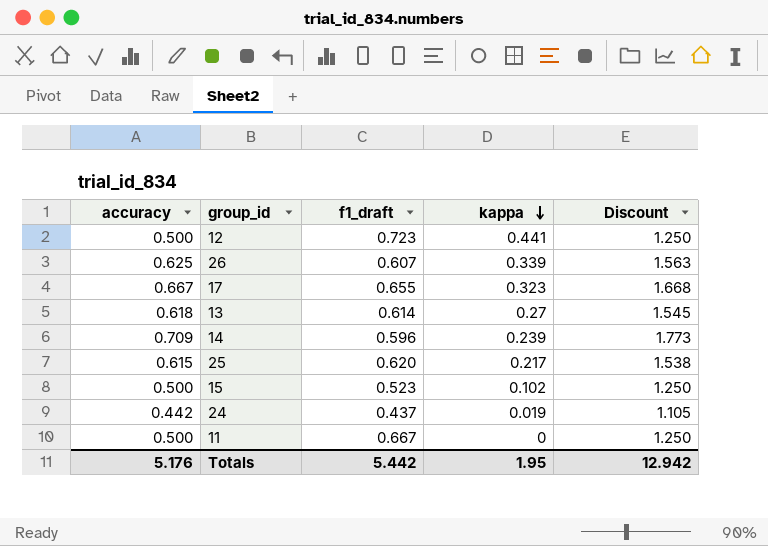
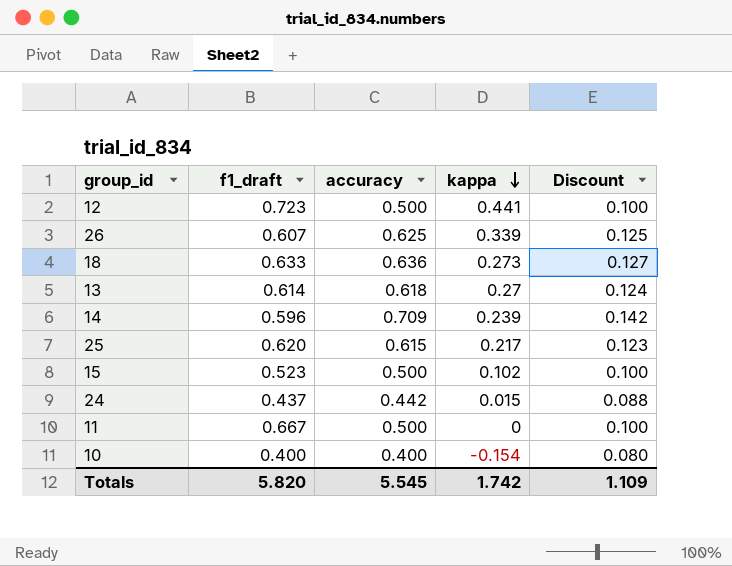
column accuracy | position: 1 -> 3
column Discount | formula: [accuracy] * 2.5 -> [accuracy] * 0.2
row 17: 0.667 | 0.655 | 0.323 | 1.668 -> none
row 18: none -> 0.633 | 0.636 | 0.273 | 0.127
24 | kappa: 0.019 -> 0.015
row 10: none -> 0.400 | 0.400 | -0.154 | 0.080
Totals | f1_draft: 5.442 -> 5.820
Totals | accuracy: 5.176 -> 5.545
Totals | kappa: 1.95 -> 1.742
Totals | Discount: 12.942 -> 1.109

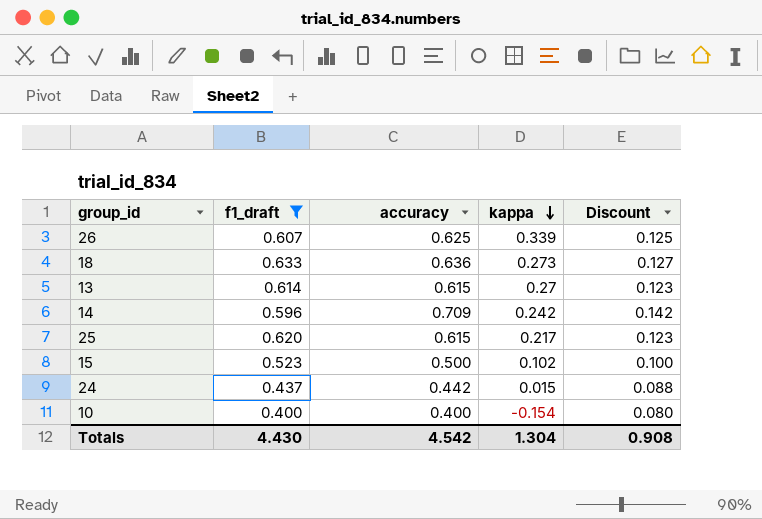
filter: none -> f1_draft <= 0.633
13 | accuracy: 0.618 -> 0.615
13 | Discount: 0.124 -> 0.123
14 | kappa: 0.239 -> 0.242
Totals | f1_draft: 5.820 -> 4.430
Totals | accuracy: 5.545 -> 4.542
Totals | kappa: 1.742 -> 1.304
Totals | Discount: 1.109 -> 0.908

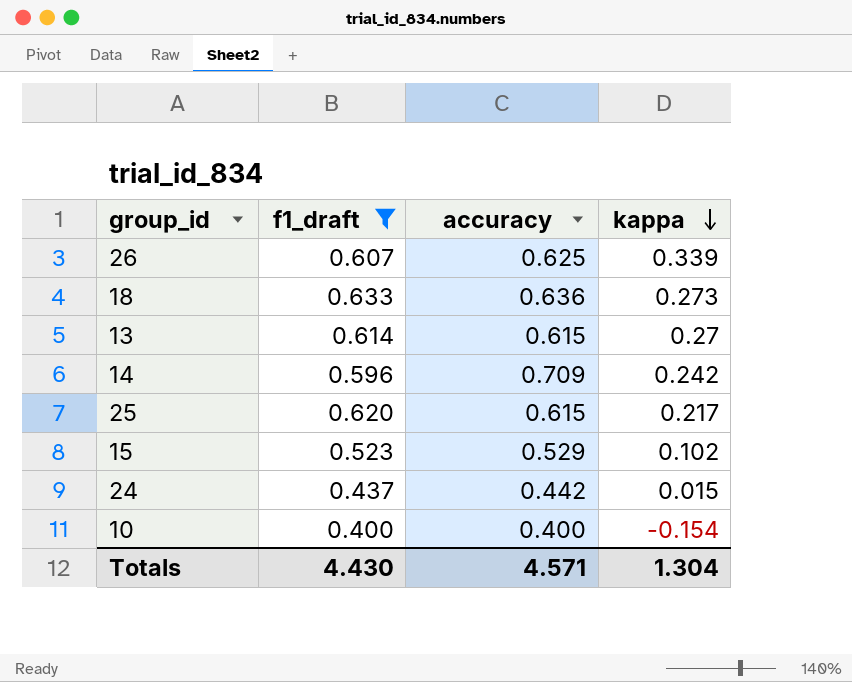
column Discount | formula: [accuracy] * 0.2 -> none
15 | accuracy: 0.500 -> 0.529
Totals | accuracy: 4.542 -> 4.571

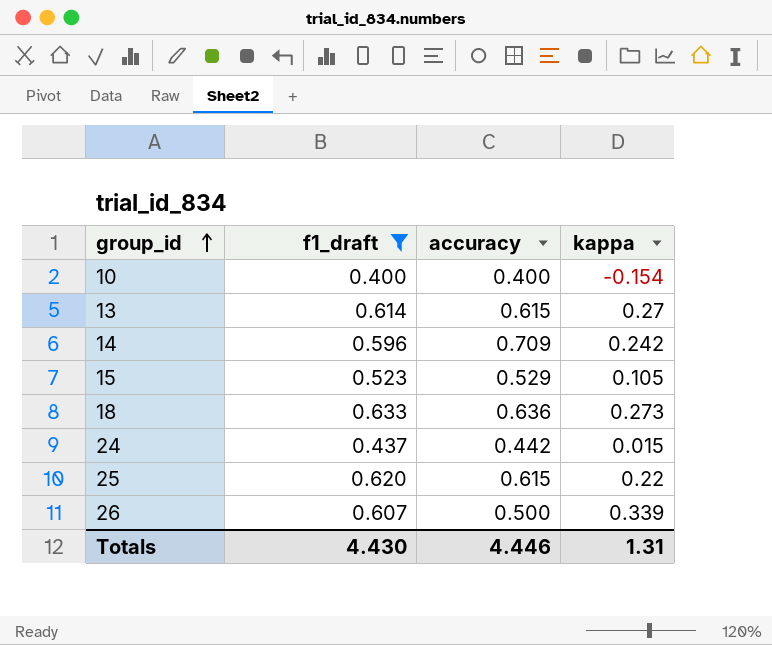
row order: kappa descending -> group_id ascending
15 | kappa: 0.102 -> 0.105
25 | kappa: 0.217 -> 0.22
26 | accuracy: 0.625 -> 0.500
Totals | accuracy: 4.571 -> 4.446
Totals | kappa: 1.304 -> 1.31

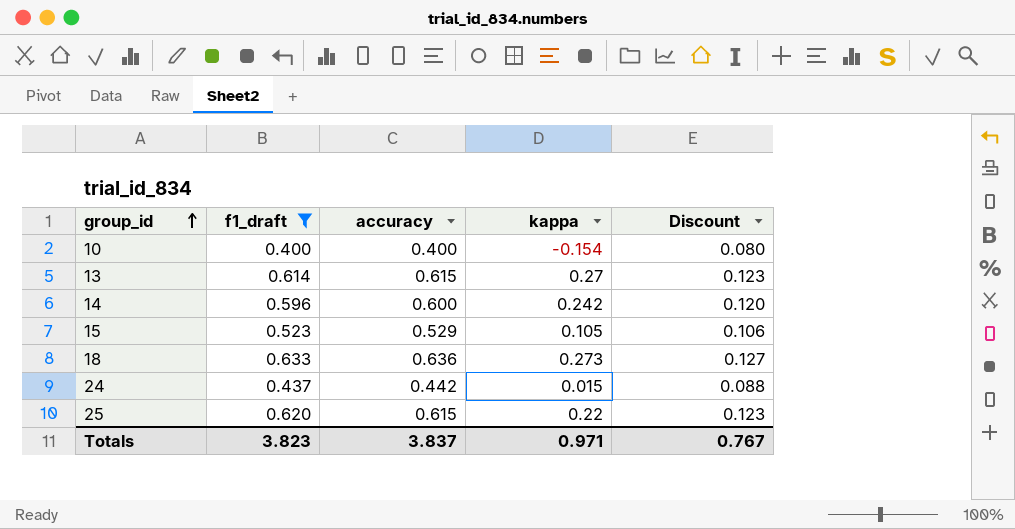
column Discount | formula: none -> [accuracy] * 0.2
row 26: 0.607 | 0.500 | 0.339 -> none
14 | accuracy: 0.709 -> 0.600
Totals | f1_draft: 4.430 -> 3.823
Totals | accuracy: 4.446 -> 3.837
Totals | kappa: 1.31 -> 0.971

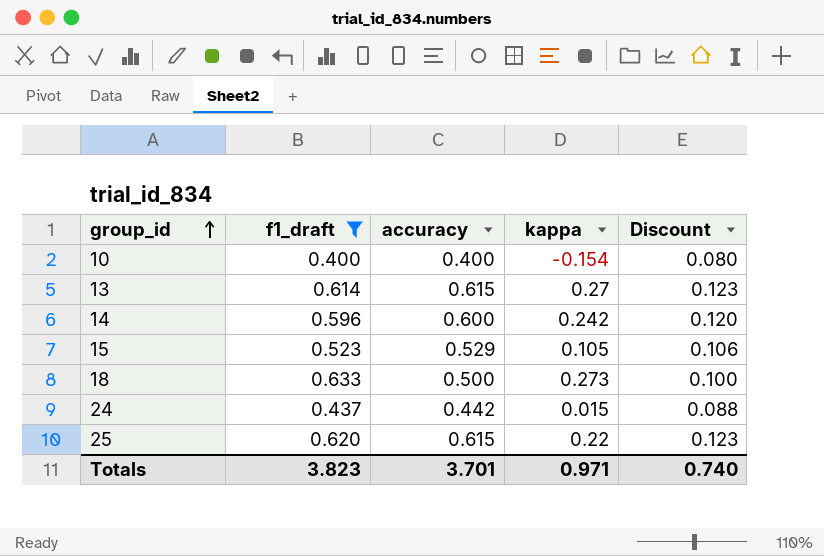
18 | accuracy: 0.636 -> 0.500
18 | Discount: 0.127 -> 0.100
Totals | accuracy: 3.837 -> 3.701
Totals | Discount: 0.767 -> 0.740

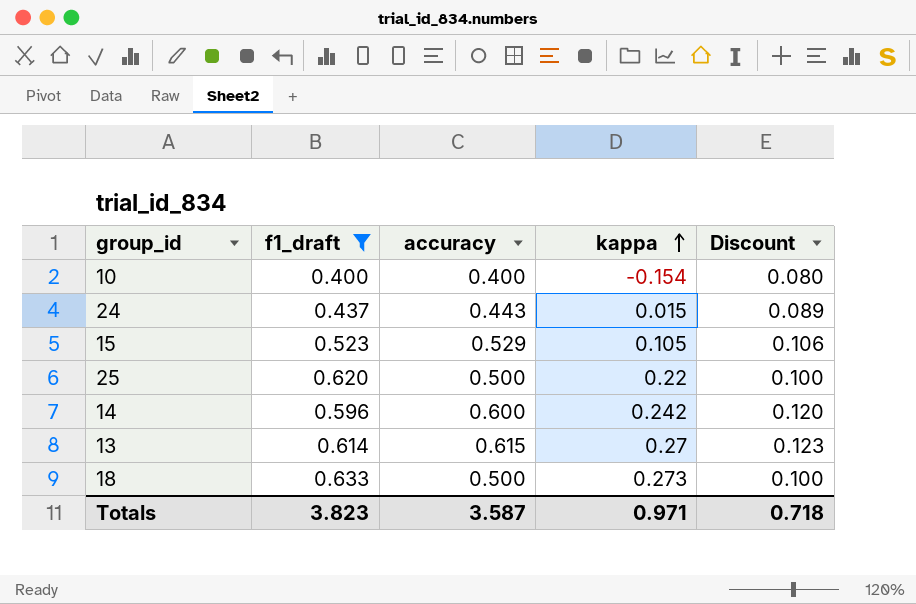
row order: group_id ascending -> kappa ascending
24 | accuracy: 0.442 -> 0.443
24 | Discount: 0.088 -> 0.089
25 | accuracy: 0.615 -> 0.500
25 | Discount: 0.123 -> 0.100
Totals | accuracy: 3.701 -> 3.587
Totals | Discount: 0.740 -> 0.718

